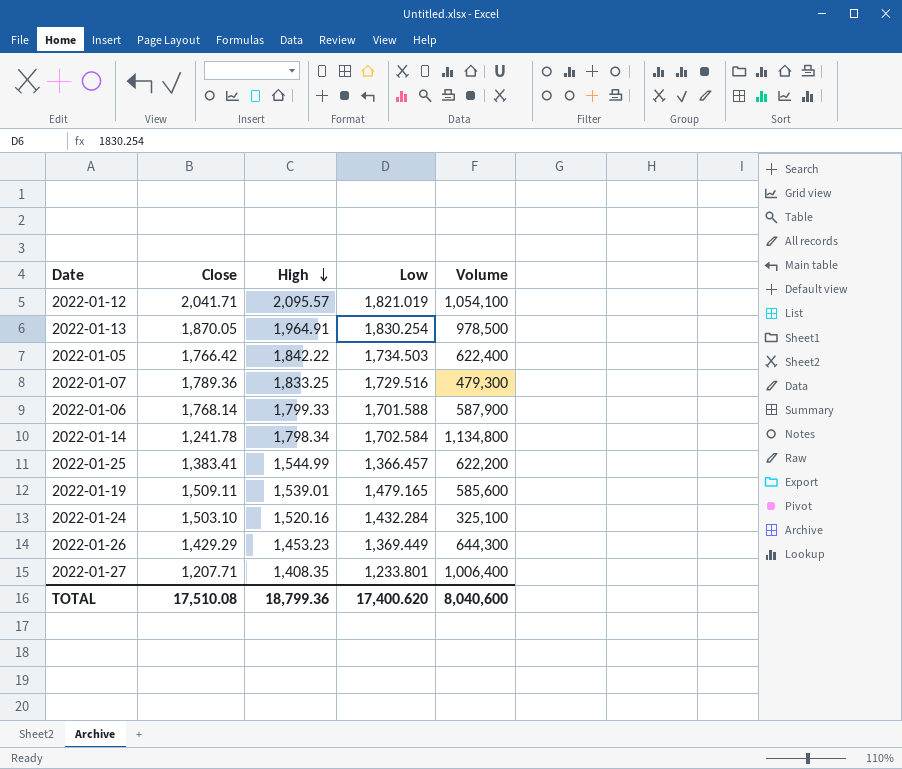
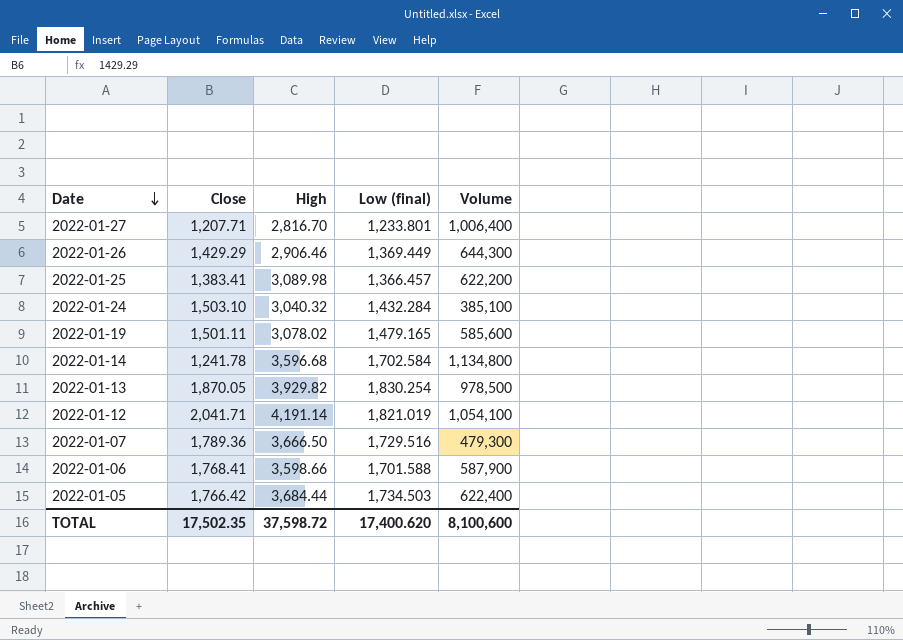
row order: High descending -> Date descending
column name: Low -> Low (final)
2022-01-27 | High: 1,408.35 -> 2,816.70
2022-01-26 | High: 1,453.23 -> 2,906.46
2022-01-25 | High: 1,544.99 -> 3,089.98
2022-01-24 | High: 1,520.16 -> 3,040.32
2022-01-24 | Volume: 325,100 -> 385,100
2022-01-19 | Close: 1,509.11 -> 1,501.11
2022-01-19 | High: 1,539.01 -> 3,078.02
2022-01-14 | High: 1,798.34 -> 3,596.68
2022-01-13 | High: 1,964.91 -> 3,929.82
2022-01-12 | High: 2,095.57 -> 4,191.14
2022-01-07 | High: 1,833.25 -> 3,666.50
2022-01-06 | Close: 1,768.14 -> 1,768.41
2022-01-06 | High: 1,799.33 -> 3,598.66
2022-01-05 | High: 1,842.22 -> 3,684.44
TOTAL | Close: 17,510.08 -> 17,502.35
TOTAL | High: 18,799.36 -> 37,598.72
TOTAL | Volume: 8,040,600 -> 8,100,600

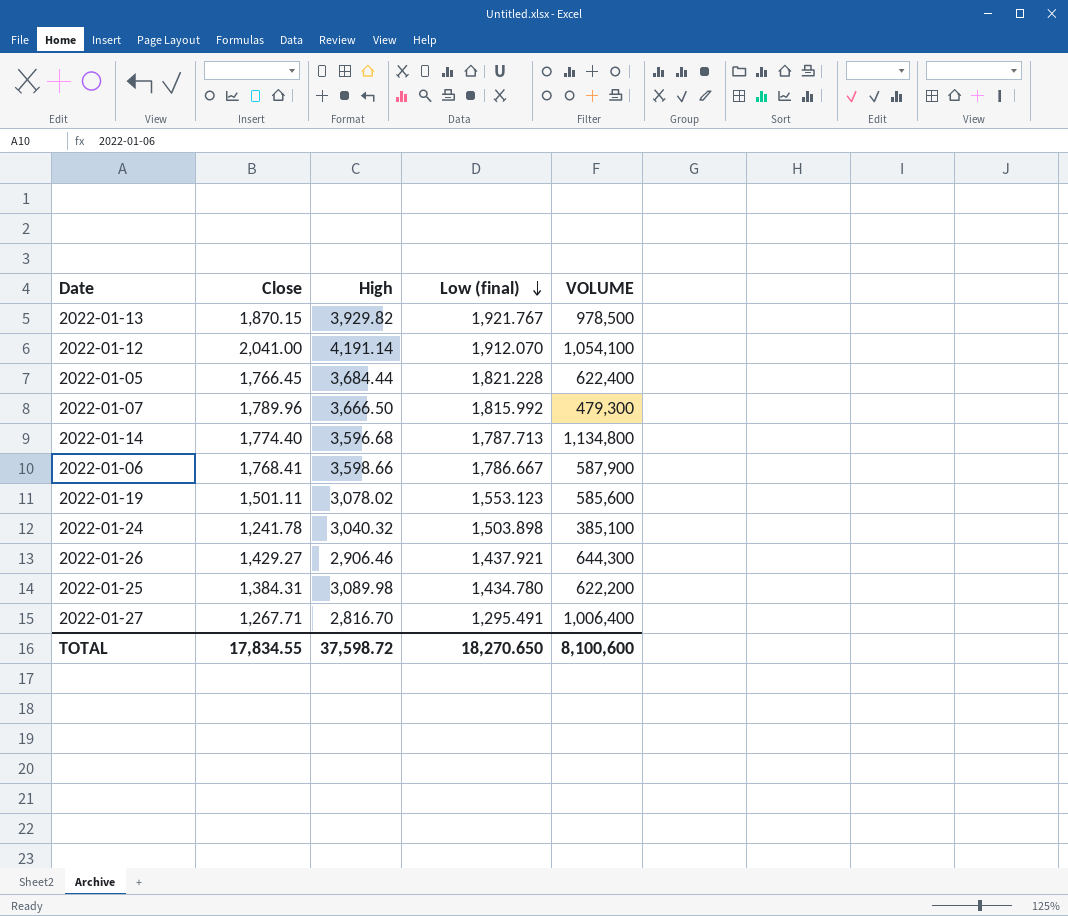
row order: Date descending -> Low (final) descending
column name: Volume -> VOLUME
2022-01-13 | Close: 1,870.05 -> 1,870.15
2022-01-13 | Low (final): 1,830.254 -> 1,921.767
2022-01-12 | Close: 2,041.71 -> 2,041.00
2022-01-12 | Low (final): 1,821.019 -> 1,912.070
2022-01-05 | Close: 1,766.42 -> 1,766.45
2022-01-05 | Low (final): 1,734.503 -> 1,821.228
2022-01-07 | Close: 1,789.36 -> 1,789.96
2022-01-07 | Low (final): 1,729.516 -> 1,815.992
2022-01-14 | Close: 1,241.78 -> 1,774.40
2022-01-14 | Low (final): 1,702.584 -> 1,787.713
2022-01-06 | Low (final): 1,701.588 -> 1,786.667
2022-01-19 | Low (final): 1,479.165 -> 1,553.123
2022-01-24 | Close: 1,503.10 -> 1,241.78
2022-01-24 | Low (final): 1,432.284 -> 1,503.898
2022-01-26 | Close: 1,429.29 -> 1,429.27
2022-01-26 | Low (final): 1,369.449 -> 1,437.921
2022-01-25 | Close: 1,383.41 -> 1,384.31
2022-01-25 | Low (final): 1,366.457 -> 1,434.780
2022-01-27 | Close: 1,207.71 -> 1,267.71
2022-01-27 | Low (final): 1,233.801 -> 1,295.491
TOTAL | Close: 17,502.35 -> 17,834.55
TOTAL | Low (final): 17,400.620 -> 18,270.650

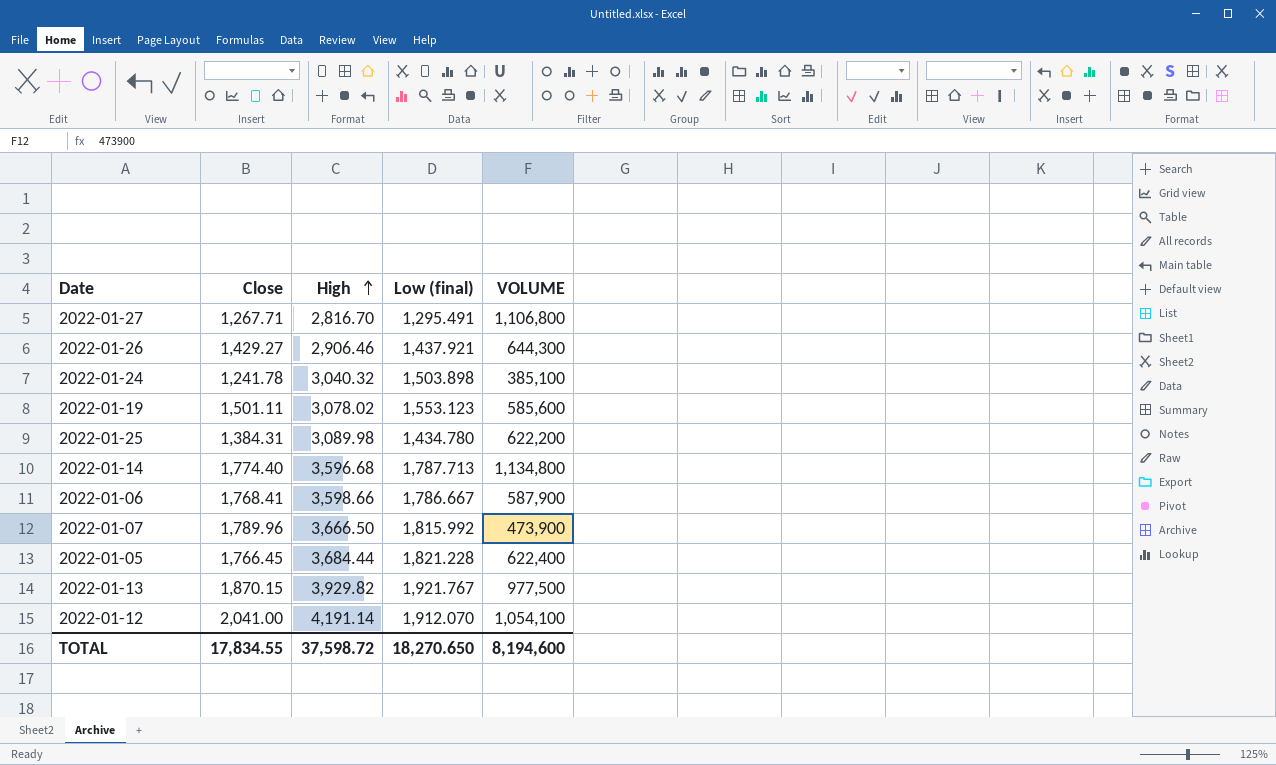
row order: Low (final) descending -> High ascending
2022-01-27 | VOLUME: 1,006,400 -> 1,106,800
2022-01-07 | VOLUME: 479,300 -> 473,900
2022-01-13 | VOLUME: 978,500 -> 977,500
TOTAL | VOLUME: 8,100,600 -> 8,194,600

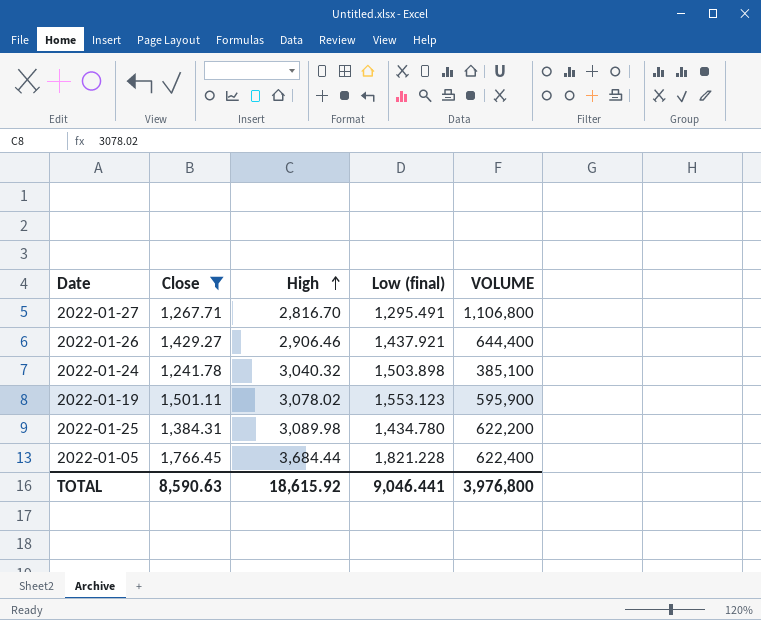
filter: none -> Close <= 1,766.45
2022-01-26 | VOLUME: 644,300 -> 644,400
2022-01-19 | VOLUME: 585,600 -> 595,900
TOTAL | Close: 17,834.55 -> 8,590.63
TOTAL | High: 37,598.72 -> 18,615.92
TOTAL | Low (final): 18,270.650 -> 9,046.441
TOTAL | VOLUME: 8,194,600 -> 3,976,800

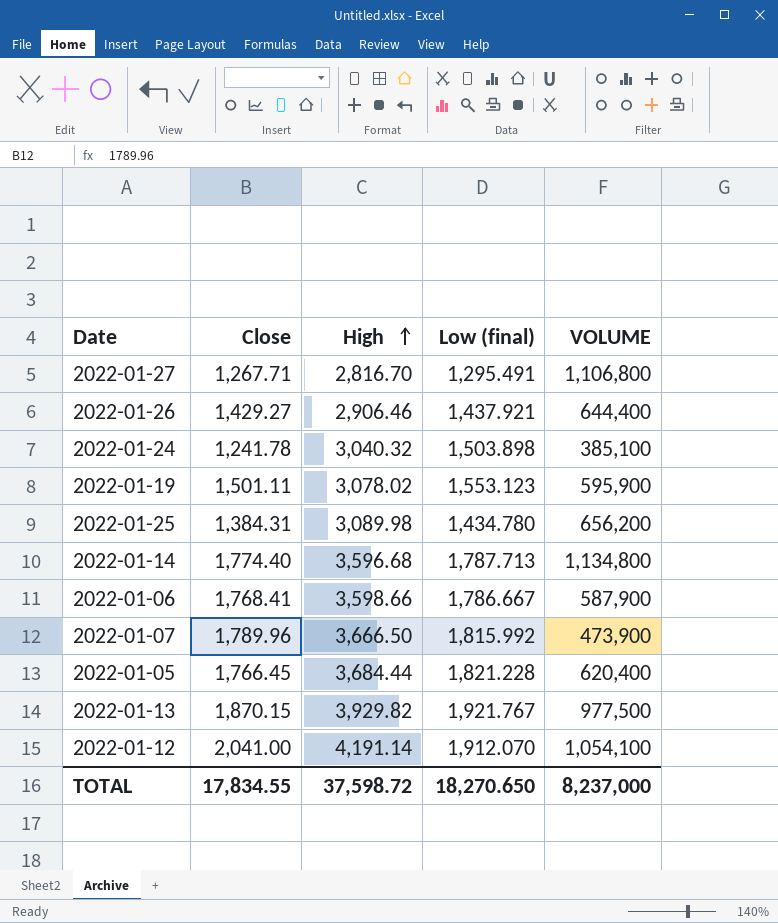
filter: Close <= 1,766.45 -> none
2022-01-25 | VOLUME: 622,200 -> 656,200
2022-01-05 | VOLUME: 622,400 -> 620,400
TOTAL | Close: 8,590.63 -> 17,834.55
TOTAL | High: 18,615.92 -> 37,598.72
TOTAL | Low (final): 9,046.441 -> 18,270.650
TOTAL | VOLUME: 3,976,800 -> 8,237,000

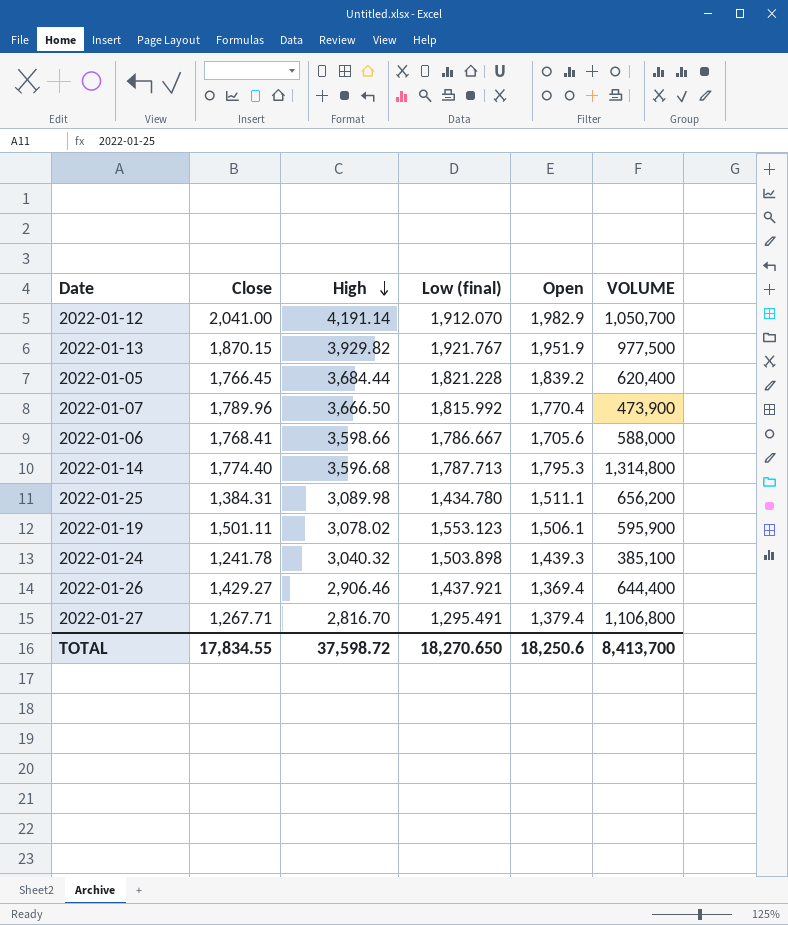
row order: High ascending -> High descending
column Open | position: none -> 5
2022-01-12 | VOLUME: 1,054,100 -> 1,050,700
2022-01-06 | VOLUME: 587,900 -> 588,000
2022-01-14 | VOLUME: 1,134,800 -> 1,314,800
TOTAL | VOLUME: 8,237,000 -> 8,413,700

